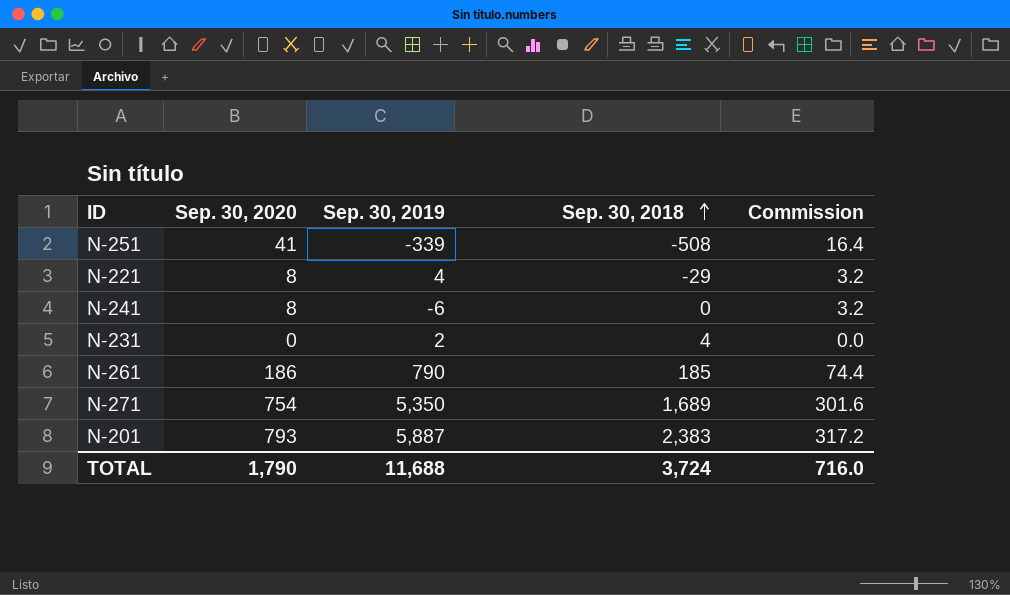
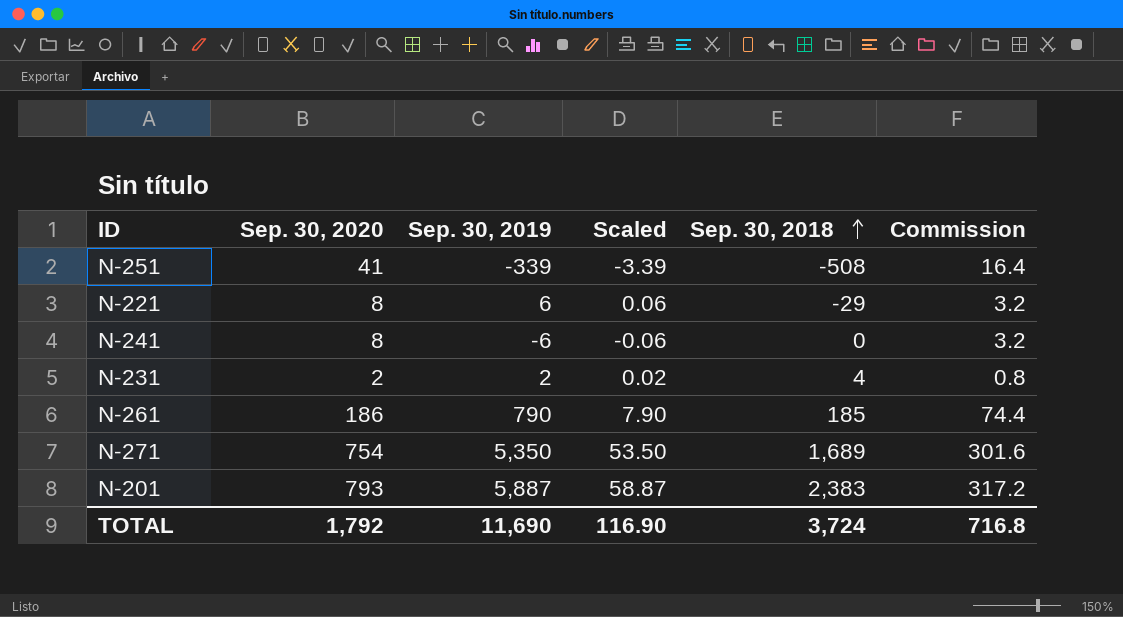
column Scaled | formula: none -> [Sep. 30, 2019] * 0.01
N-221 | Sep. 30, 2019: 4 -> 6
N-231 | Sep. 30, 2020: 0 -> 2
N-231 | Commission: 0.0 -> 0.8
TOTAL | Sep. 30, 2020: 1,790 -> 1,792
TOTAL | Sep. 30, 2019: 11,688 -> 11,690
TOTAL | Commission: 716.0 -> 716.8

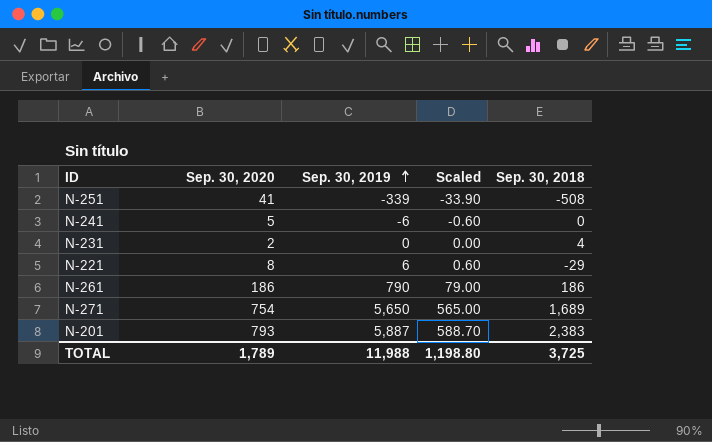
row order: Sep. 30, 2018 ascending -> Sep. 30, 2019 ascending
column Commission | formula: [Sep. 30, 2020] * 0.4 -> none
column Scaled | formula: [Sep. 30, 2019] * 0.01 -> [Sep. 30, 2019] * 0.1
N-241 | Sep. 30, 2020: 8 -> 5
N-231 | Sep. 30, 2019: 2 -> 0
N-261 | Sep. 30, 2018: 185 -> 186
N-271 | Sep. 30, 2019: 5,350 -> 5,650
TOTAL | Sep. 30, 2020: 1,792 -> 1,789
TOTAL | Sep. 30, 2019: 11,690 -> 11,988
TOTAL | Scaled: 116.90 -> 1,198.80
TOTAL | Sep. 30, 2018: 3,724 -> 3,725

